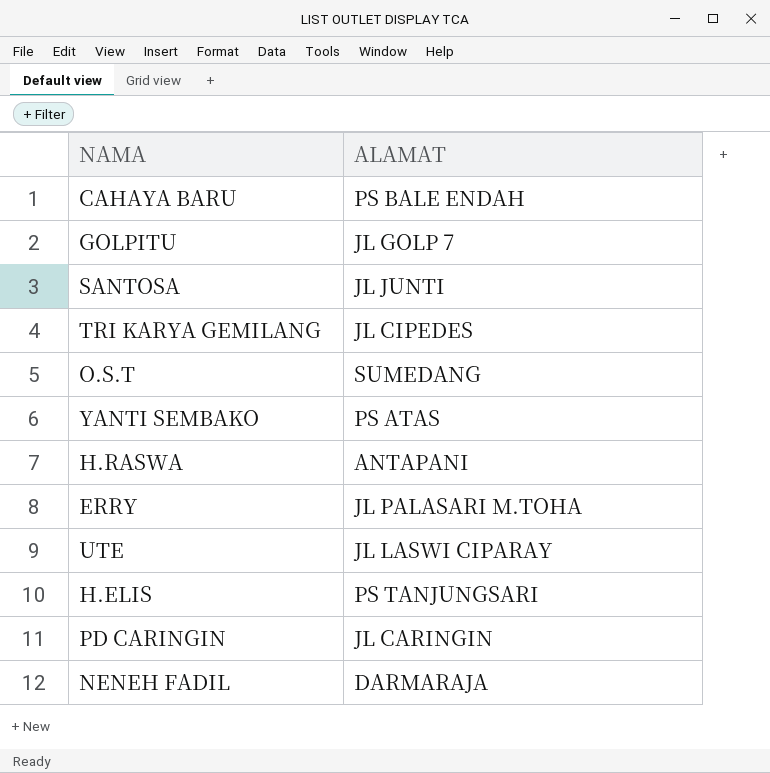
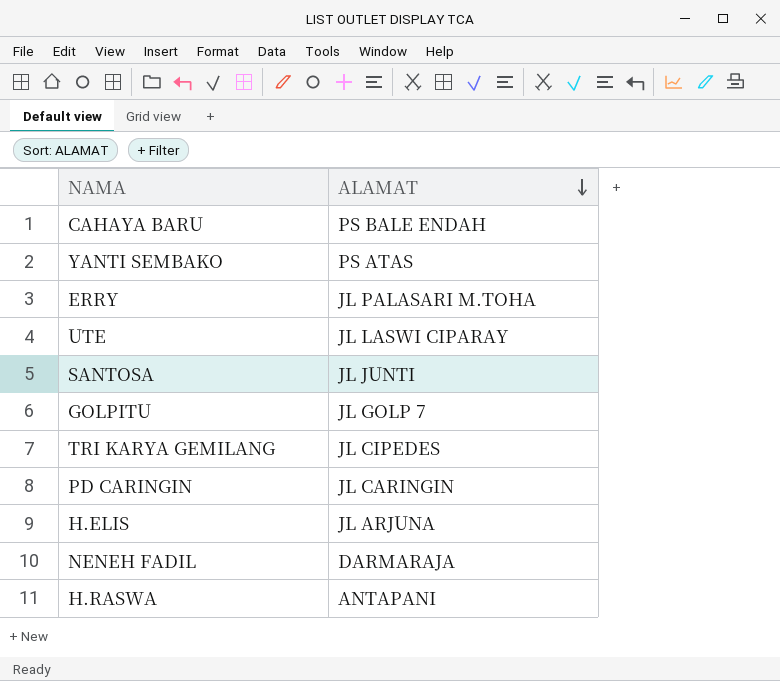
row order: none -> ALAMAT descending
row O.S.T: SUMEDANG -> none
H.ELIS | ALAMAT: PS TANJUNGSARI -> JL ARJUNA

